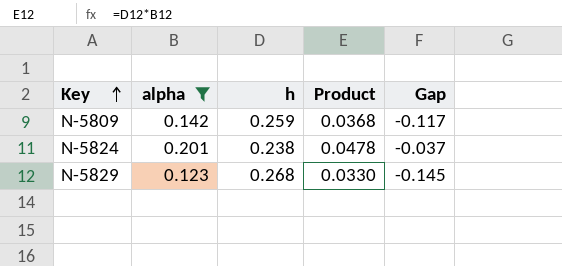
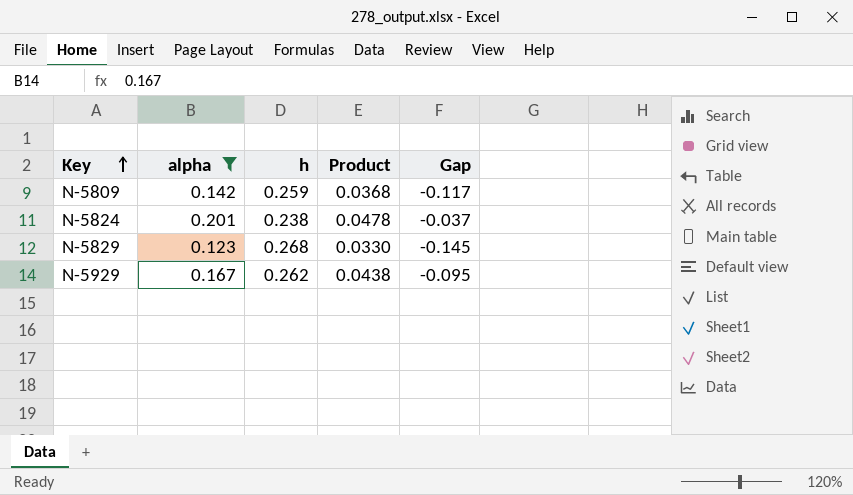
row N-5929: none -> 0.167 | 0.262 | 0.0438 | -0.095

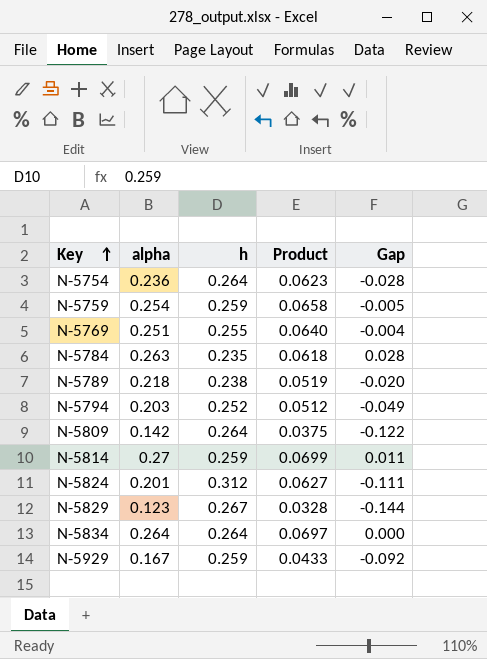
filter: alpha <= 0.201 -> none
N-5809 | h: 0.259 -> 0.264
N-5809 | Product: 0.0368 -> 0.0375
N-5809 | Gap: -0.117 -> -0.122
N-5824 | h: 0.238 -> 0.312
N-5824 | Product: 0.0478 -> 0.0627
N-5824 | Gap: -0.037 -> -0.111
N-5829 | h: 0.268 -> 0.267
N-5829 | Product: 0.0330 -> 0.0328
N-5829 | Gap: -0.145 -> -0.144
N-5929 | h: 0.262 -> 0.259
N-5929 | Product: 0.0438 -> 0.0433
N-5929 | Gap: -0.095 -> -0.092

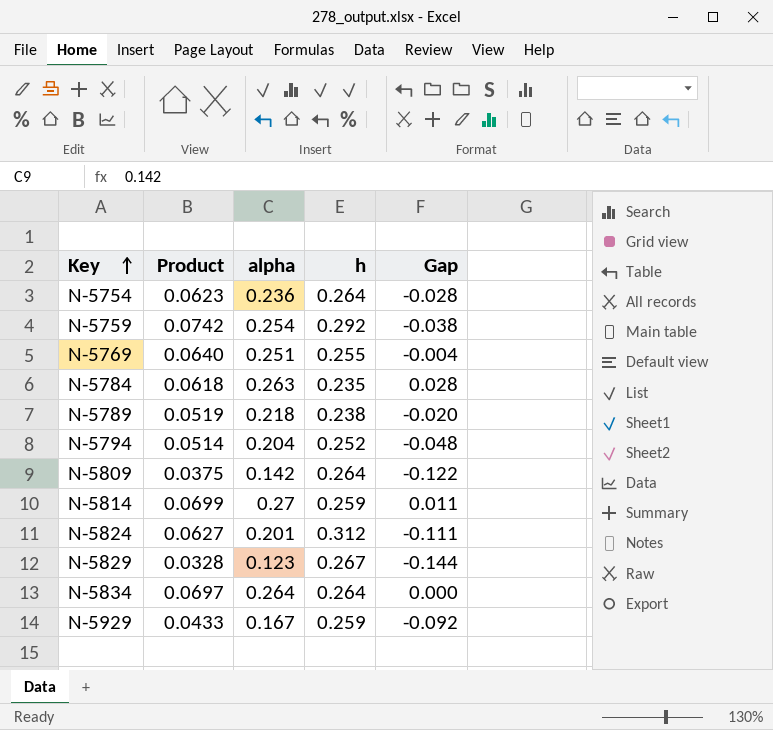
column Product | position: 4 -> 2
N-5759 | Product: 0.0658 -> 0.0742
N-5759 | h: 0.259 -> 0.292
N-5759 | Gap: -0.005 -> -0.038
N-5794 | Product: 0.0512 -> 0.0514
N-5794 | alpha: 0.203 -> 0.204
N-5794 | Gap: -0.049 -> -0.048

